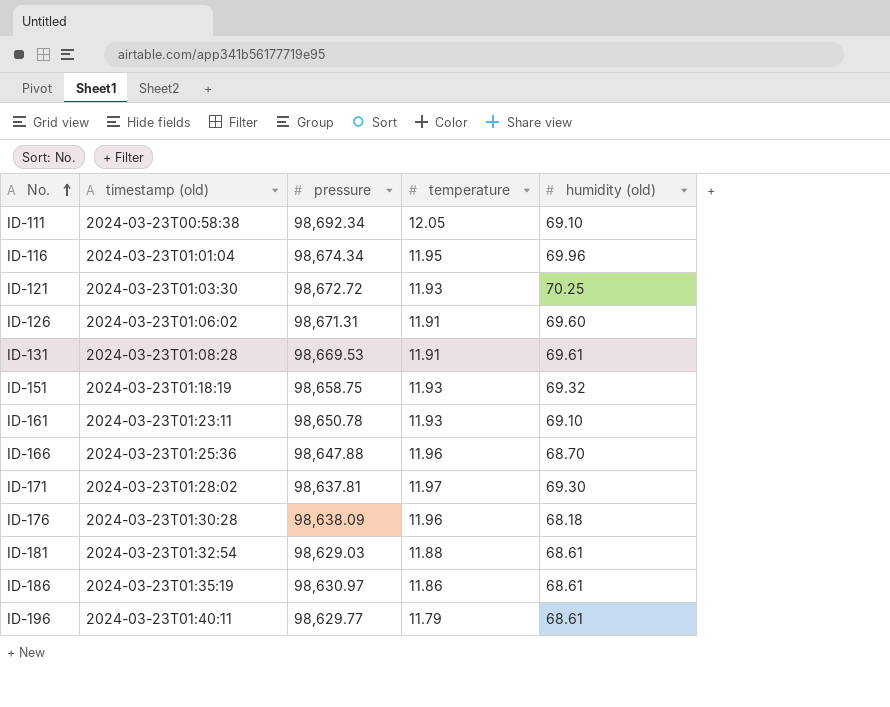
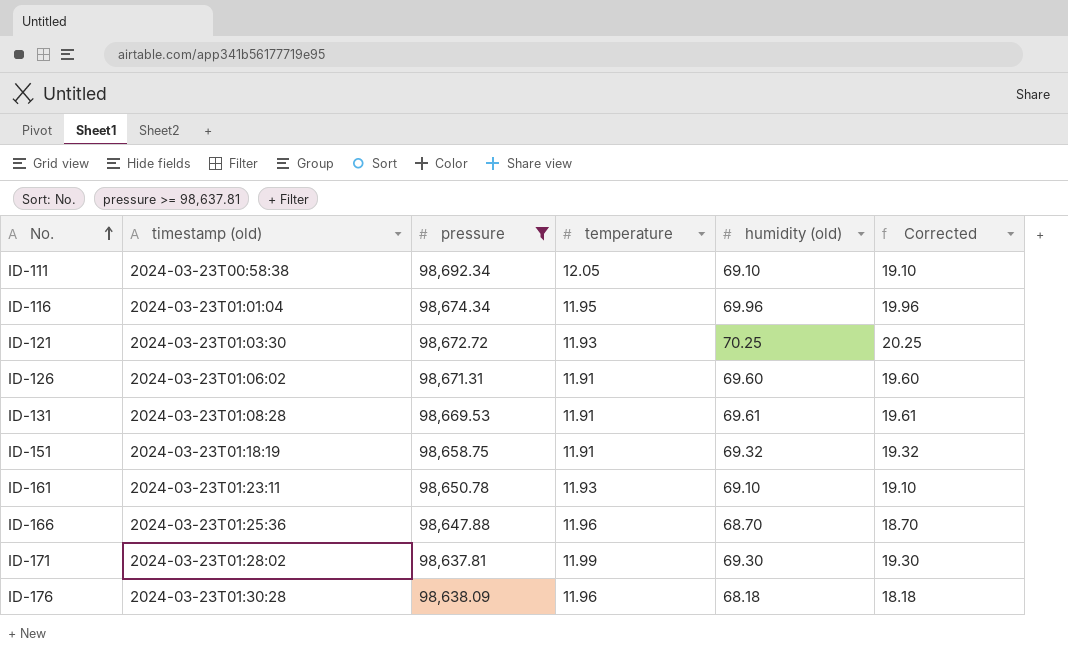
filter: none -> pressure >= 98,637.81
column Corrected | formula: none -> [humidity (old)] - 50
ID-151 | temperature: 11.93 -> 11.91
ID-171 | temperature: 11.97 -> 11.99

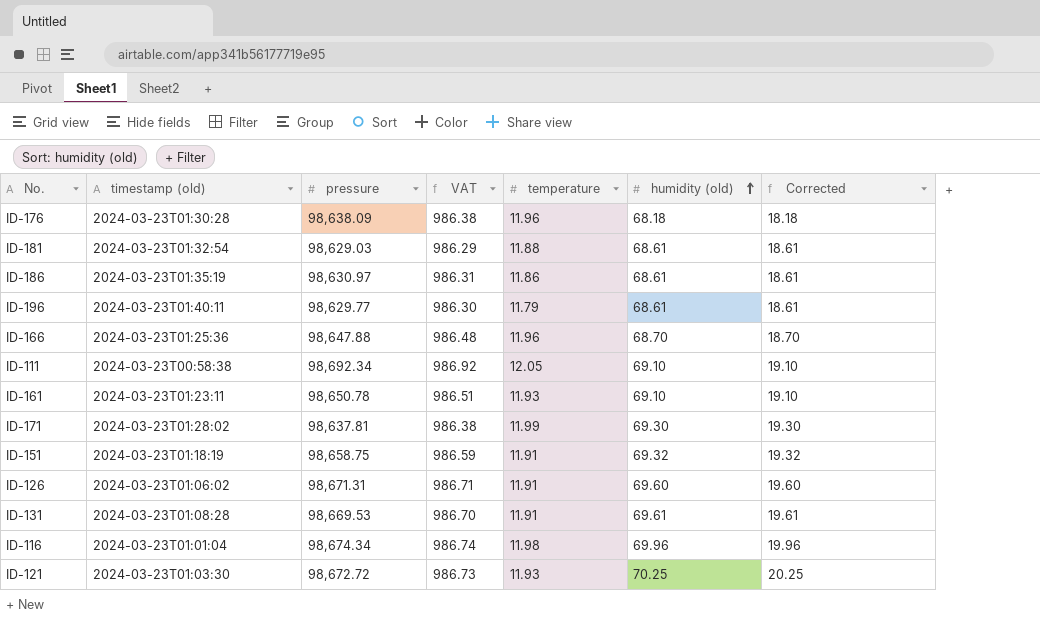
filter: pressure >= 98,637.81 -> none
row order: No. ascending -> humidity (old) ascending
column VAT | formula: none -> [pressure] * 0.01
ID-116 | temperature: 11.95 -> 11.98

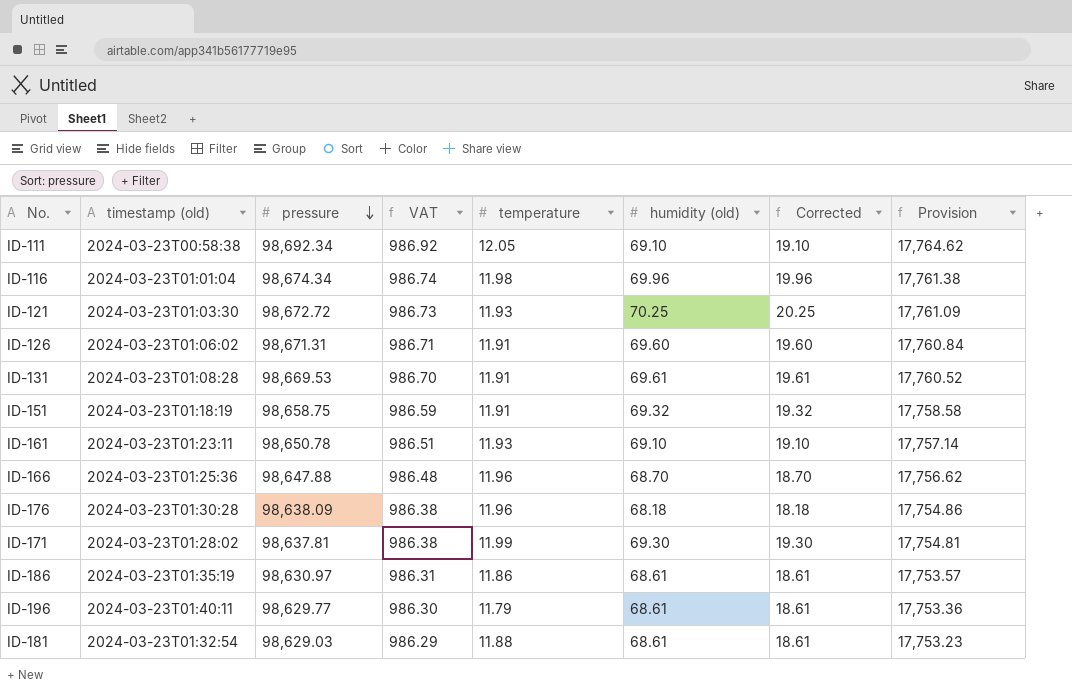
row order: humidity (old) ascending -> pressure descending
column Provision | formula: none -> [pressure] * 0.18

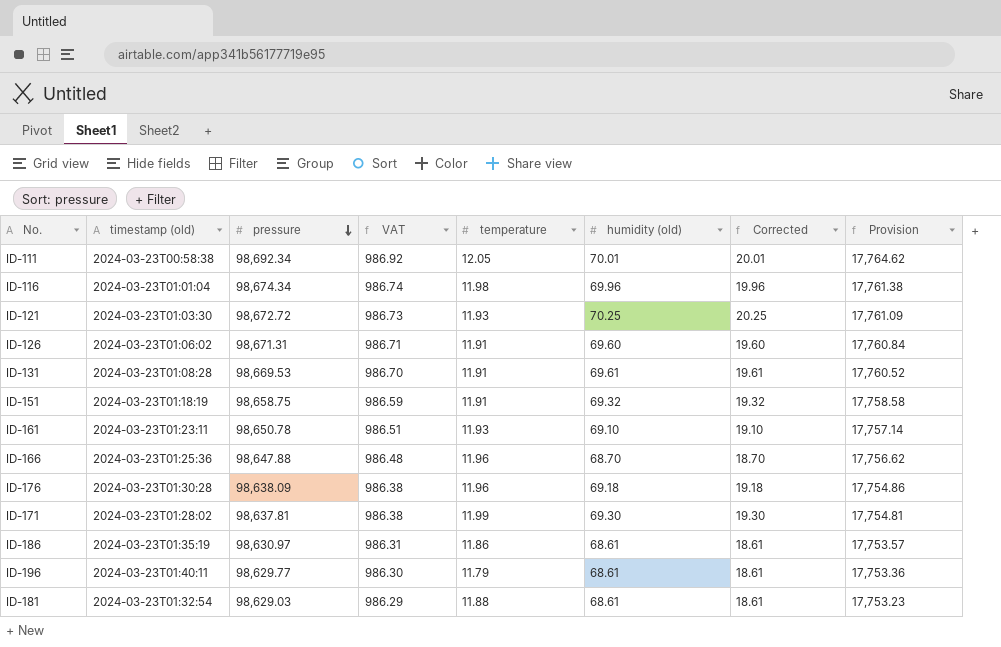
ID-111 | humidity (old): 69.10 -> 70.01
ID-111 | Corrected: 19.10 -> 20.01
ID-176 | humidity (old): 68.18 -> 69.18
ID-176 | Corrected: 18.18 -> 19.18

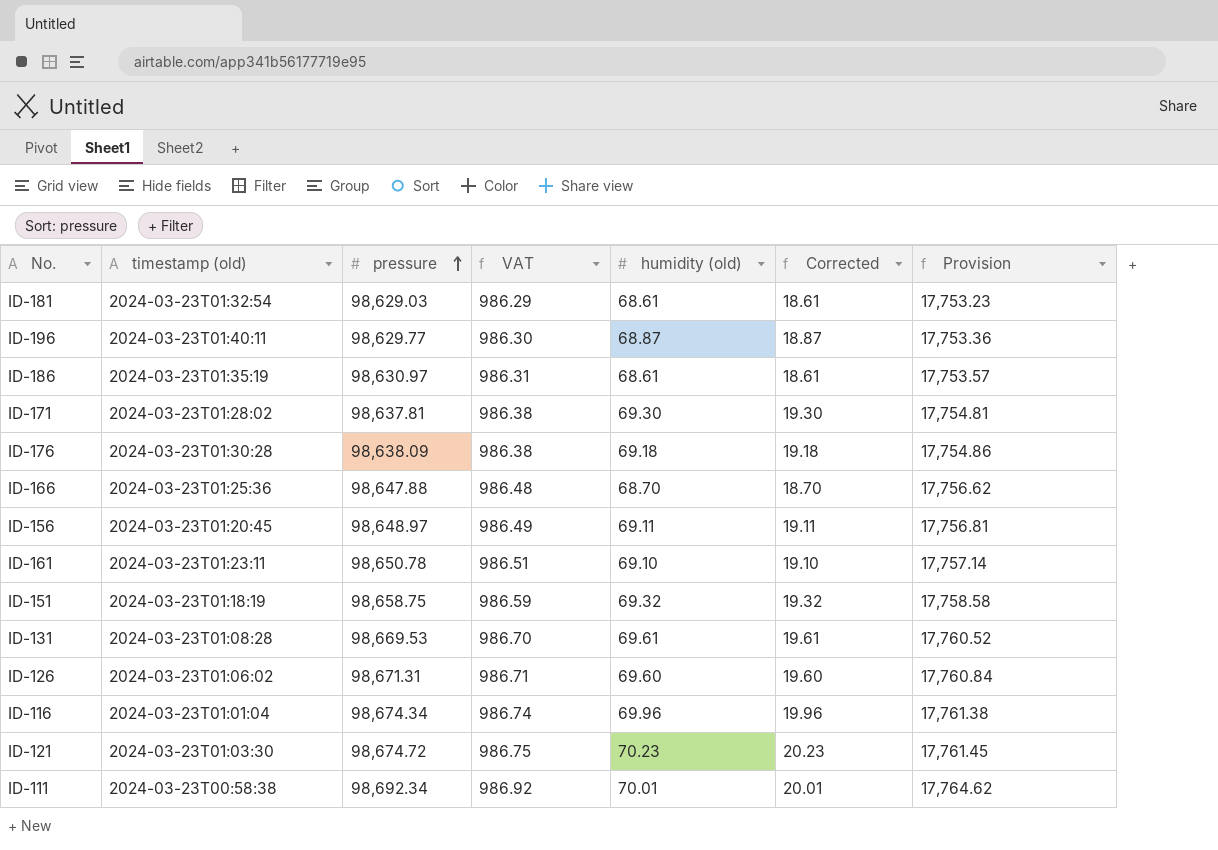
row order: pressure descending -> pressure ascending
column temperature | position: 5 -> none
ID-196 | humidity (old): 68.61 -> 68.87
ID-196 | Corrected: 18.61 -> 18.87
row ID-156: none -> 2024-03-23T01:20:45 | 98,648.97 | 986.49 | 69.11 | 19.11 | 17,756.81
ID-121 | pressure: 98,672.72 -> 98,674.72
ID-121 | VAT: 986.73 -> 986.75
ID-121 | humidity (old): 70.25 -> 70.23
ID-121 | Corrected: 20.25 -> 20.23
ID-121 | Provision: 17,761.09 -> 17,761.45

